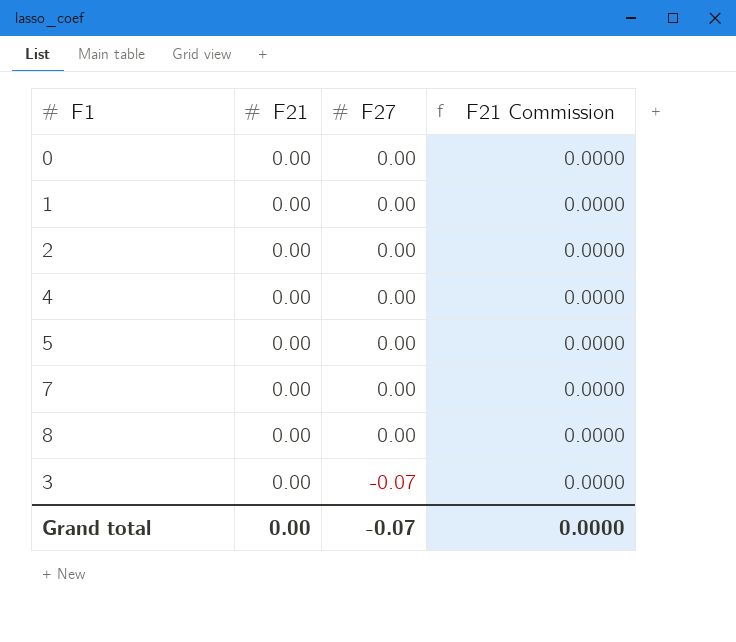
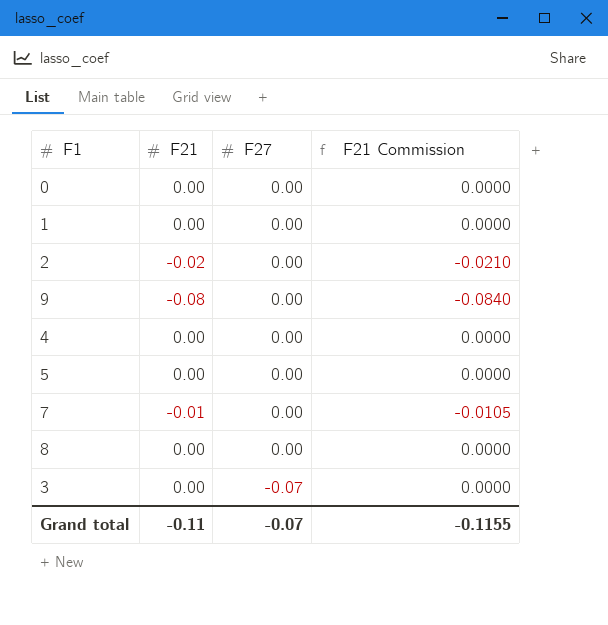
2 | F21: 0.00 -> -0.02
2 | F21 Commission: 0.0000 -> -0.0210
row 9: none -> -0.08 | 0.00 | -0.0840
7 | F21: 0.00 -> -0.01
7 | F21 Commission: 0.0000 -> -0.0105
Grand total | F21: 0.00 -> -0.11
Grand total | F21 Commission: 0.0000 -> -0.1155

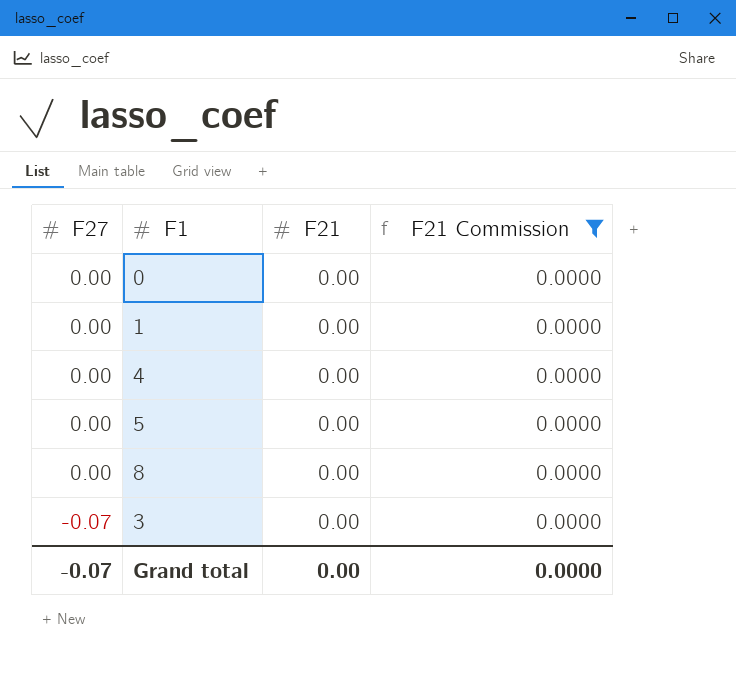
filter: none -> F21 Commission = 0.0000
column F27 | position: 3 -> 1
Grand total | F21: -0.11 -> 0.00
Grand total | F21 Commission: -0.1155 -> 0.0000

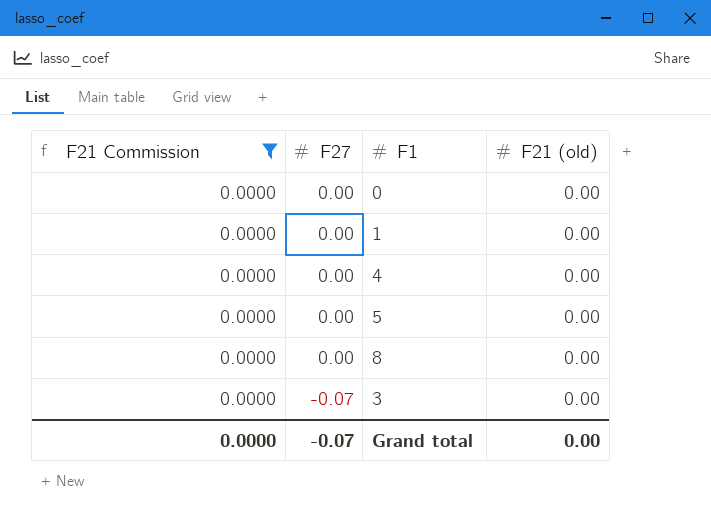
column F21 Commission | position: 4 -> 1
column name: F21 -> F21 (old)

